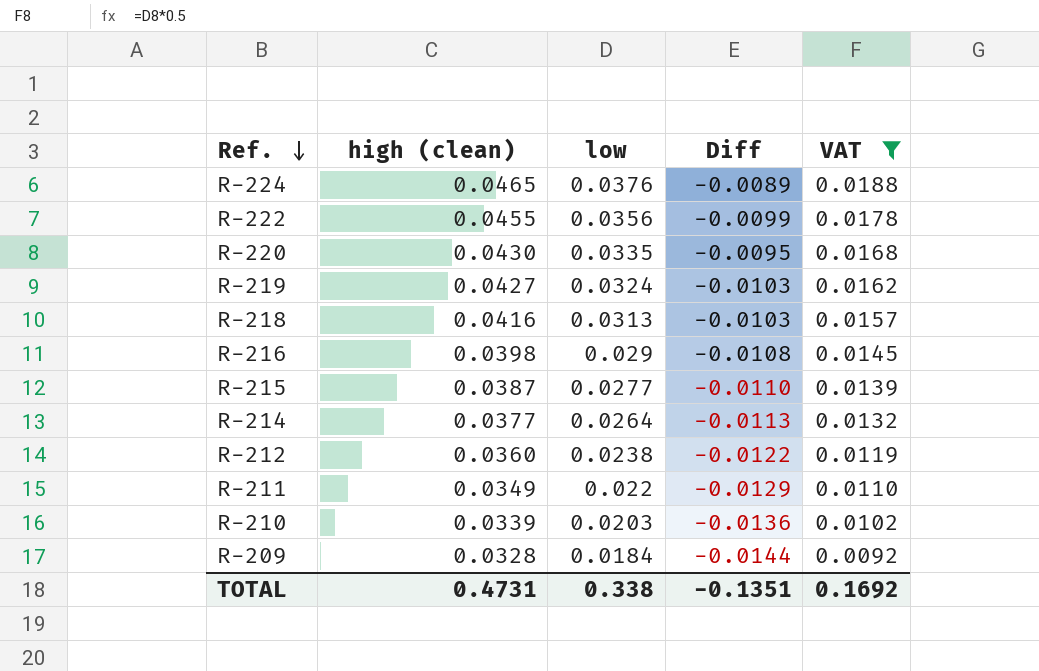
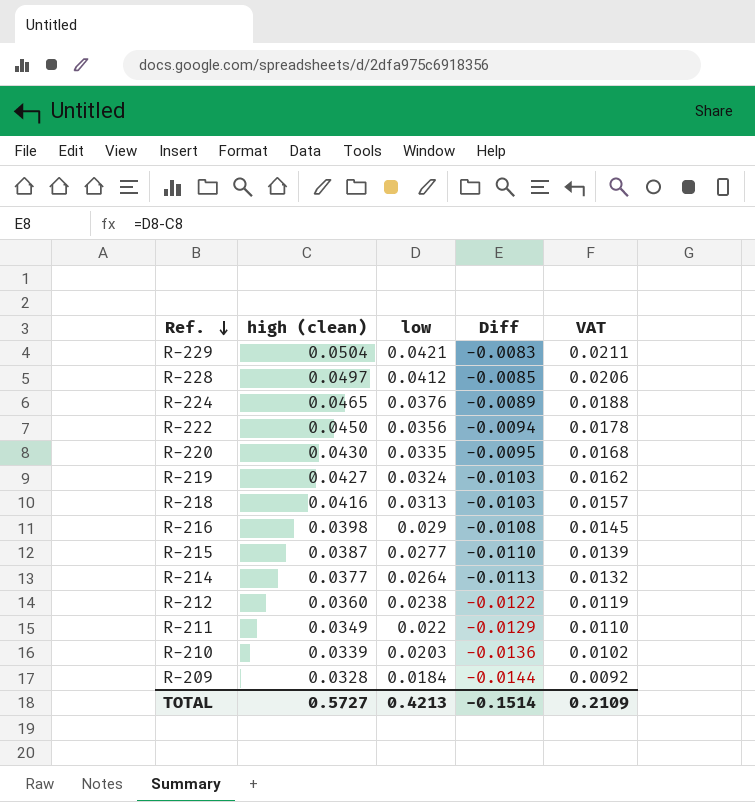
filter: VAT <= 0.0188 -> none
R-222 | high (clean): 0.0455 -> 0.0450
R-222 | Diff: -0.0099 -> -0.0094
TOTAL | high (clean): 0.4731 -> 0.5727
TOTAL | low: 0.338 -> 0.4213
TOTAL | Diff: -0.1351 -> -0.1514
TOTAL | VAT: 0.1692 -> 0.2109

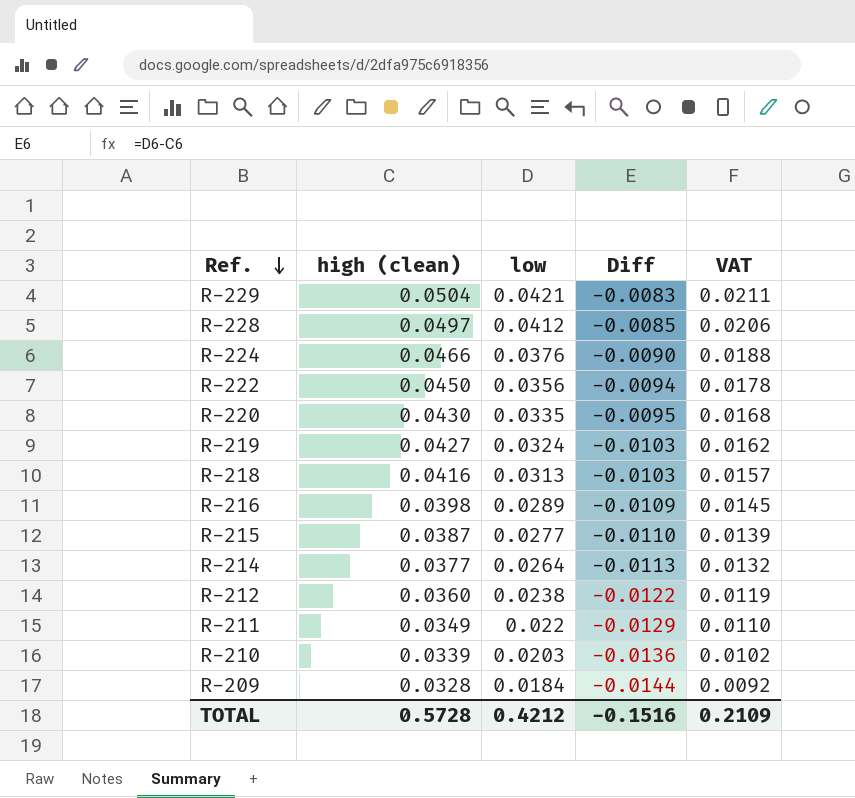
R-224 | high (clean): 0.0465 -> 0.0466
R-224 | Diff: -0.0089 -> -0.0090
R-216 | low: 0.029 -> 0.0289
R-216 | Diff: -0.0108 -> -0.0109
TOTAL | high (clean): 0.5727 -> 0.5728
TOTAL | low: 0.4213 -> 0.4212
TOTAL | Diff: -0.1514 -> -0.1516

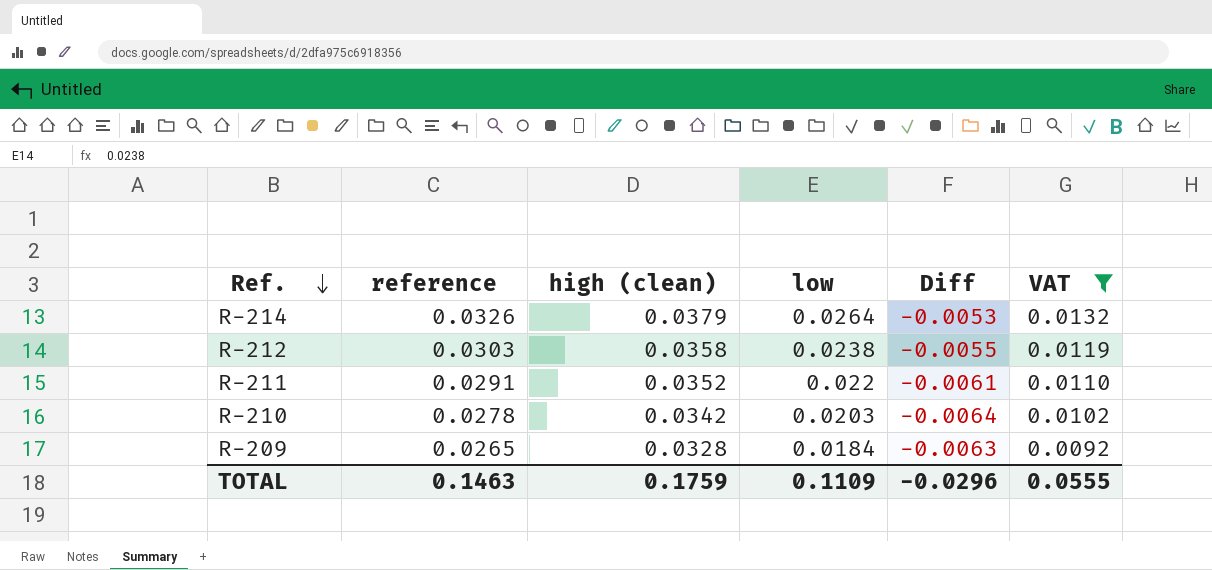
filter: none -> VAT <= 0.0132
column reference | position: none -> 2
column Diff | formula: [low] - [high (clean)] -> [reference] - [high (clean)]
R-214 | high (clean): 0.0377 -> 0.0379
R-212 | high (clean): 0.0360 -> 0.0358
R-211 | high (clean): 0.0349 -> 0.0352
R-210 | high (clean): 0.0339 -> 0.0342
TOTAL | high (clean): 0.5728 -> 0.1759
TOTAL | low: 0.4212 -> 0.1109
TOTAL | Diff: -0.1516 -> -0.0296
TOTAL | VAT: 0.2109 -> 0.0555

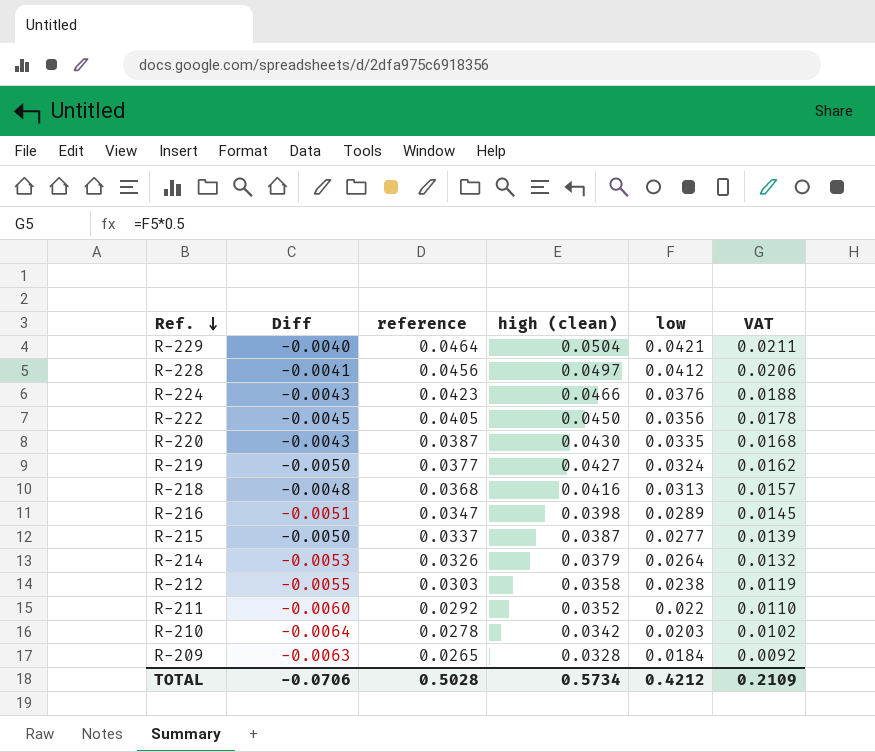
filter: VAT <= 0.0132 -> none
column Diff | position: 5 -> 2
R-211 | Diff: -0.0061 -> -0.0060
R-211 | reference: 0.0291 -> 0.0292
TOTAL | Diff: -0.0296 -> -0.0706
TOTAL | reference: 0.1463 -> 0.5028
TOTAL | high (clean): 0.1759 -> 0.5734
TOTAL | low: 0.1109 -> 0.4212
TOTAL | VAT: 0.0555 -> 0.2109

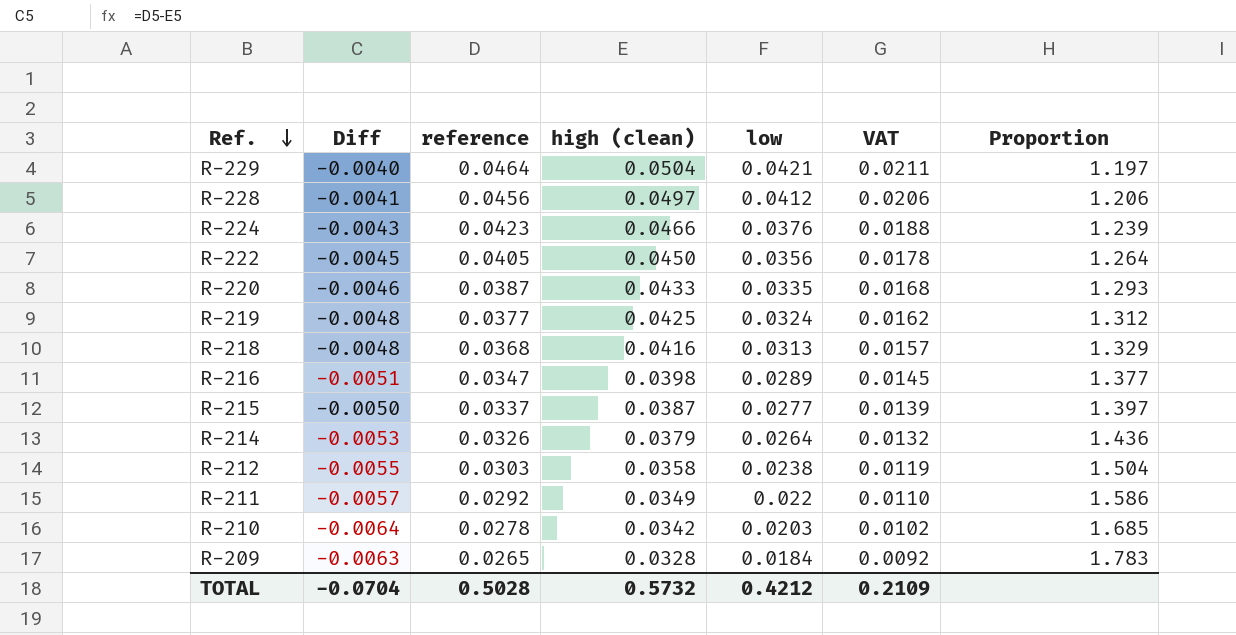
column Proportion | formula: none -> [high (clean)] / [low]
R-220 | Diff: -0.0043 -> -0.0046
R-220 | high (clean): 0.0430 -> 0.0433
R-219 | Diff: -0.0050 -> -0.0048
R-219 | high (clean): 0.0427 -> 0.0425
R-211 | Diff: -0.0060 -> -0.0057
R-211 | high (clean): 0.0352 -> 0.0349
TOTAL | Diff: -0.0706 -> -0.0704
TOTAL | high (clean): 0.5734 -> 0.5732

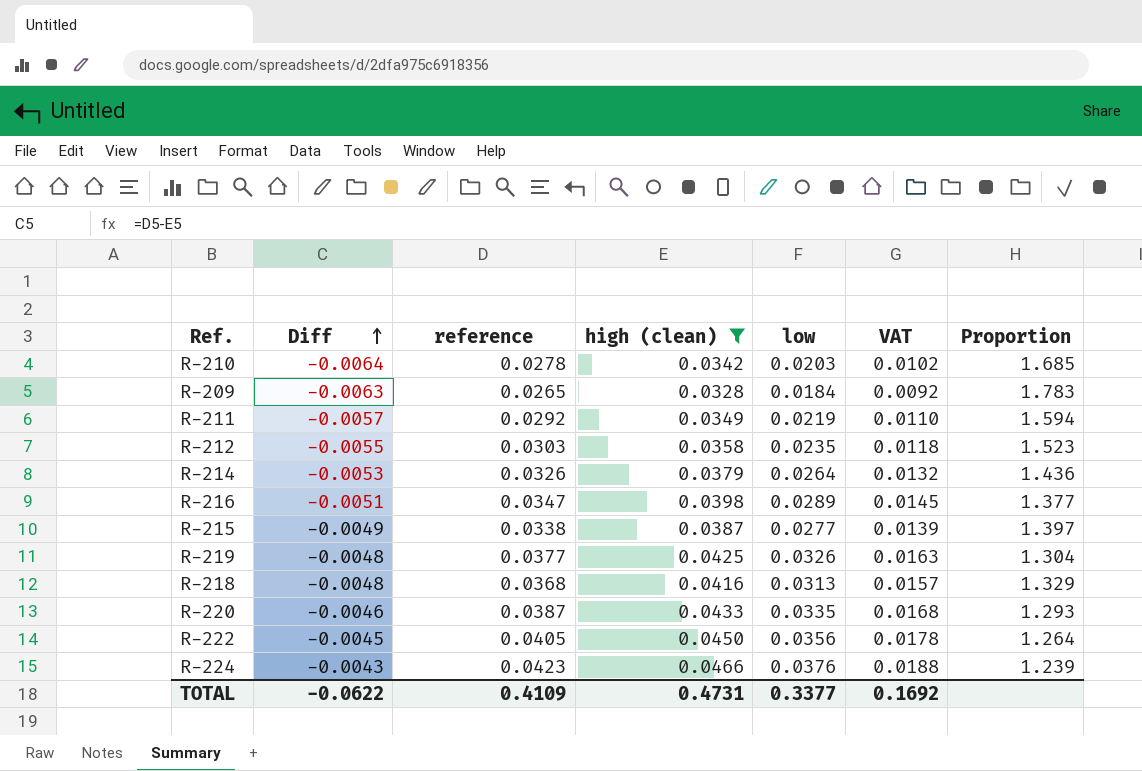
filter: none -> high (clean) <= 0.0466
row order: Ref. descending -> Diff ascending
R-211 | low: 0.022 -> 0.0219
R-211 | Proportion: 1.586 -> 1.594
R-212 | low: 0.0238 -> 0.0235
R-212 | VAT: 0.0119 -> 0.0118
R-212 | Proportion: 1.504 -> 1.523
R-215 | Diff: -0.0050 -> -0.0049
R-215 | reference: 0.0337 -> 0.0338
R-219 | low: 0.0324 -> 0.0326
R-219 | VAT: 0.0162 -> 0.0163
R-219 | Proportion: 1.312 -> 1.304
TOTAL | Diff: -0.0704 -> -0.0622
TOTAL | reference: 0.5028 -> 0.4109
TOTAL | high (clean): 0.5732 -> 0.4731
TOTAL | low: 0.4212 -> 0.3377
TOTAL | VAT: 0.2109 -> 0.1692

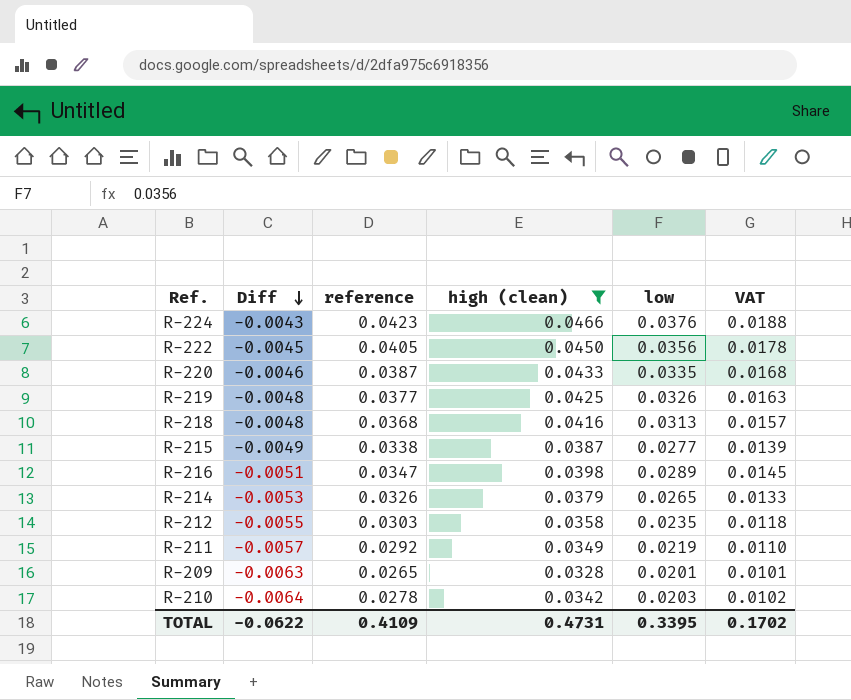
row order: Diff ascending -> Diff descending
column Proportion | formula: [high (clean)] / [low] -> none
R-214 | low: 0.0264 -> 0.0265
R-214 | VAT: 0.0132 -> 0.0133
R-209 | low: 0.0184 -> 0.0201
R-209 | VAT: 0.0092 -> 0.0101
TOTAL | low: 0.3377 -> 0.3395
TOTAL | VAT: 0.1692 -> 0.1702

